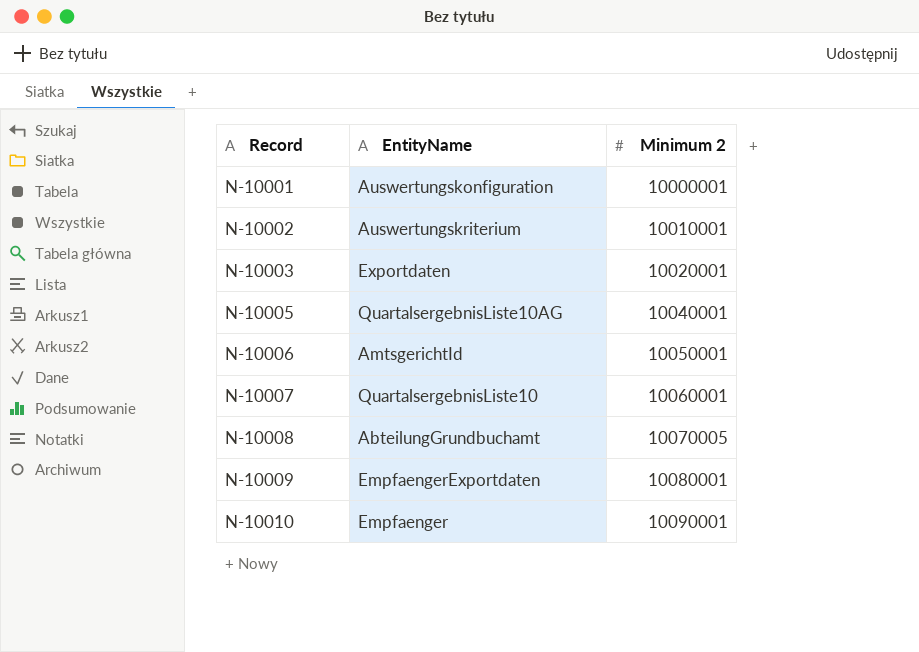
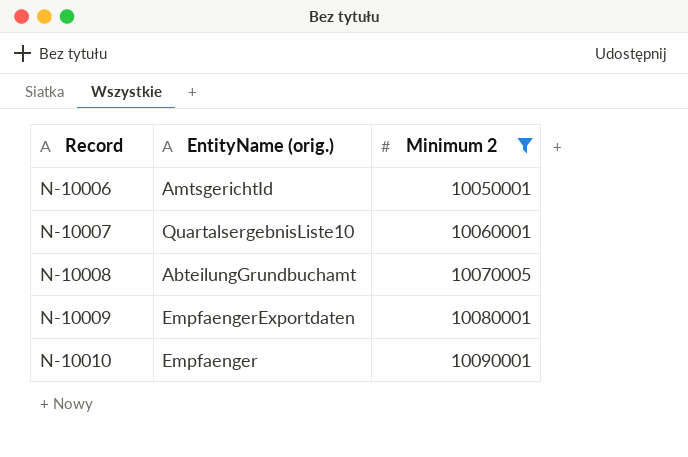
filter: none -> Minimum 2 >= 10050001
column name: EntityName -> EntityName (orig.)

